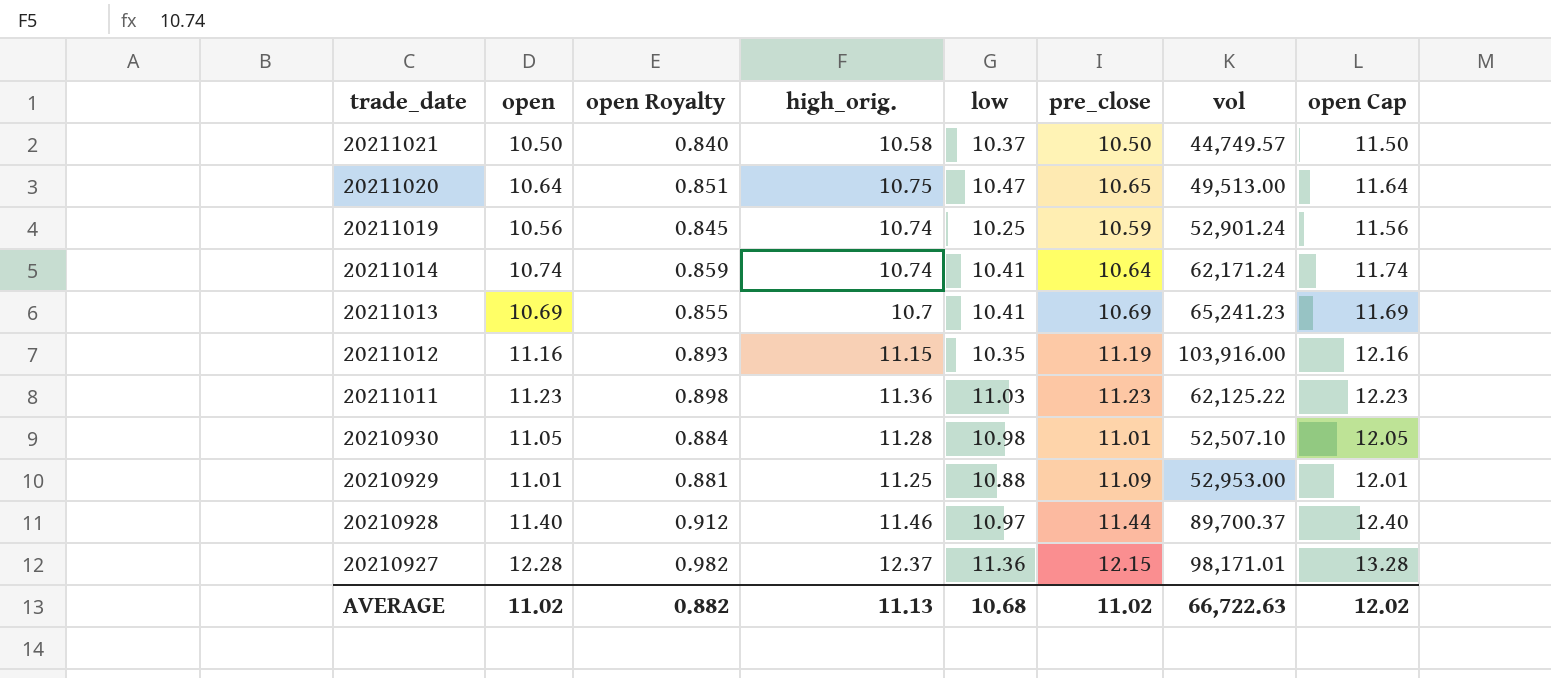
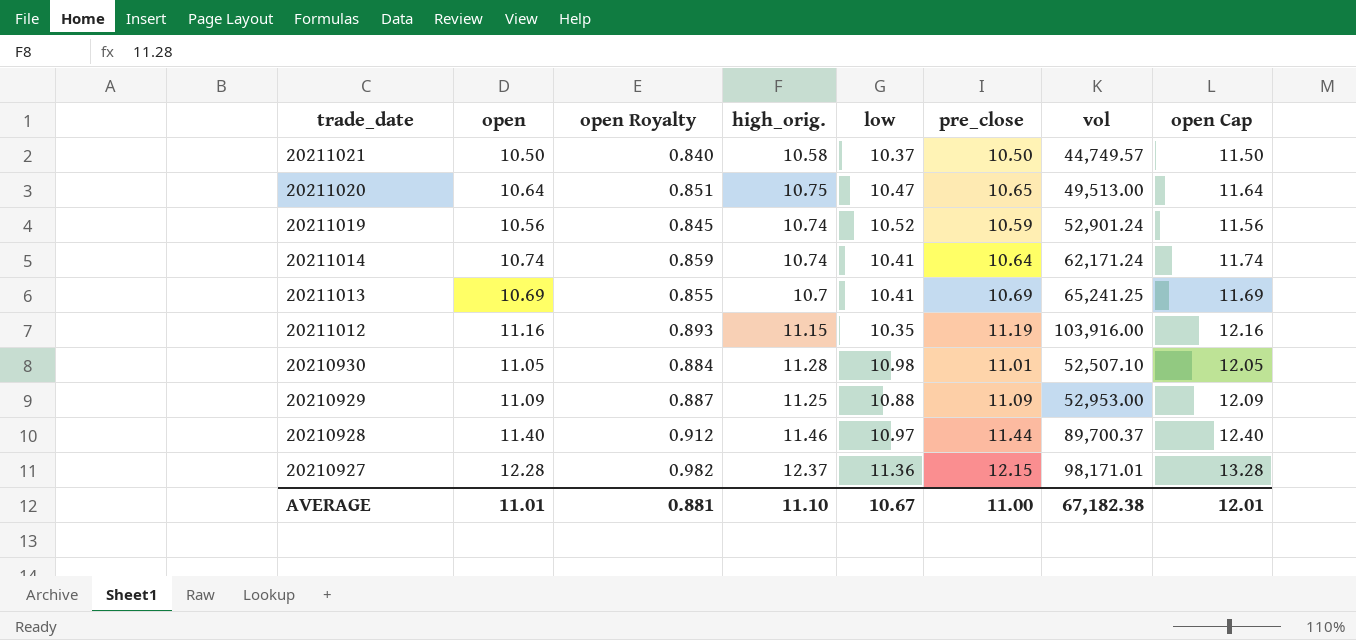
row 20211011: 11.23 | 0.898 | 11.36 | 11.03 | 11.23 | 62,125.22 | 12.23 -> none
20211019 | low: 10.25 -> 10.52
20211013 | vol: 65,241.23 -> 65,241.25
20210929 | open: 11.01 -> 11.09
20210929 | open Royalty: 0.881 -> 0.887
20210929 | open Cap: 12.01 -> 12.09
AVERAGE | open: 11.02 -> 11.01
AVERAGE | open Royalty: 0.882 -> 0.881
AVERAGE | high_orig.: 11.13 -> 11.10
AVERAGE | low: 10.68 -> 10.67
AVERAGE | pre_close: 11.02 -> 11.00
AVERAGE | vol: 66,722.63 -> 67,182.38
AVERAGE | open Cap: 12.02 -> 12.01

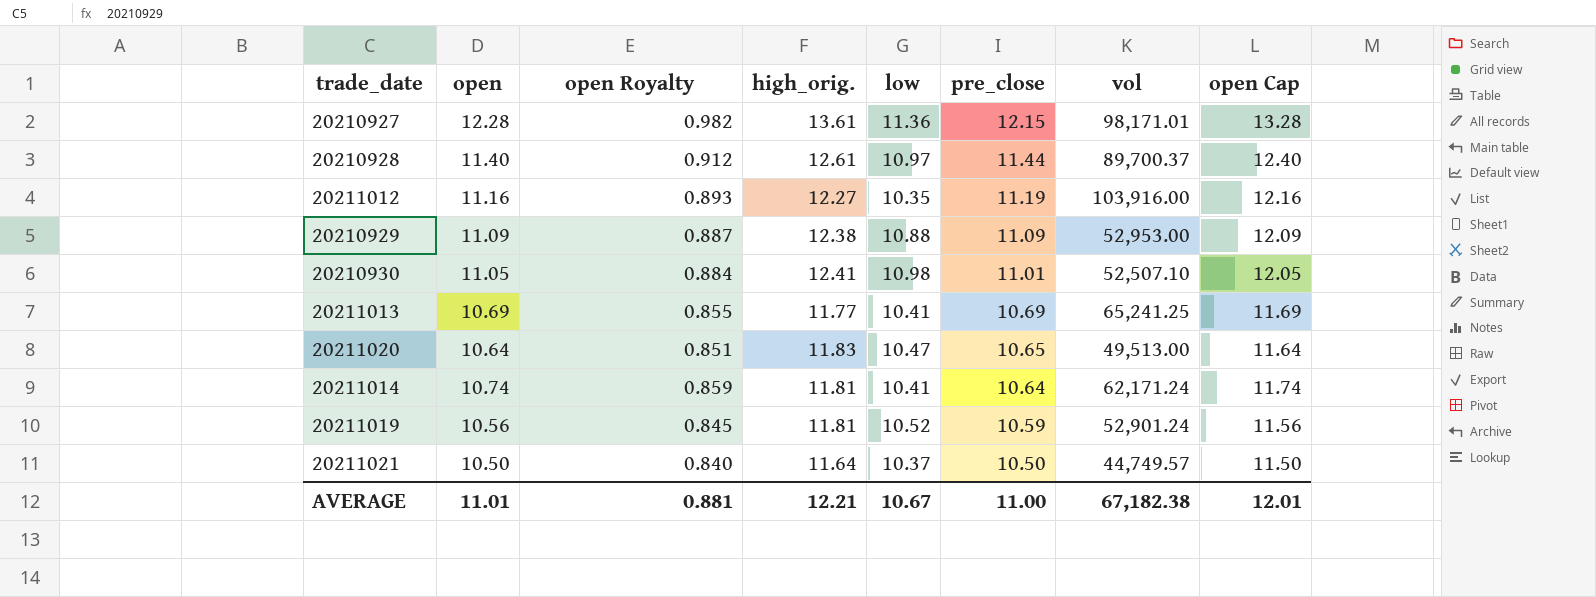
row order: trade_date descending -> pre_close descending
20210927 | high_orig.: 12.37 -> 13.61
20210928 | high_orig.: 11.46 -> 12.61
20211012 | high_orig.: 11.15 -> 12.27
20210929 | high_orig.: 11.25 -> 12.38
20210930 | high_orig.: 11.28 -> 12.41
20211013 | high_orig.: 10.7 -> 11.77
20211020 | high_orig.: 10.75 -> 11.83
20211014 | high_orig.: 10.74 -> 11.81
20211019 | high_orig.: 10.74 -> 11.81
20211021 | high_orig.: 10.58 -> 11.64
AVERAGE | high_orig.: 11.10 -> 12.21

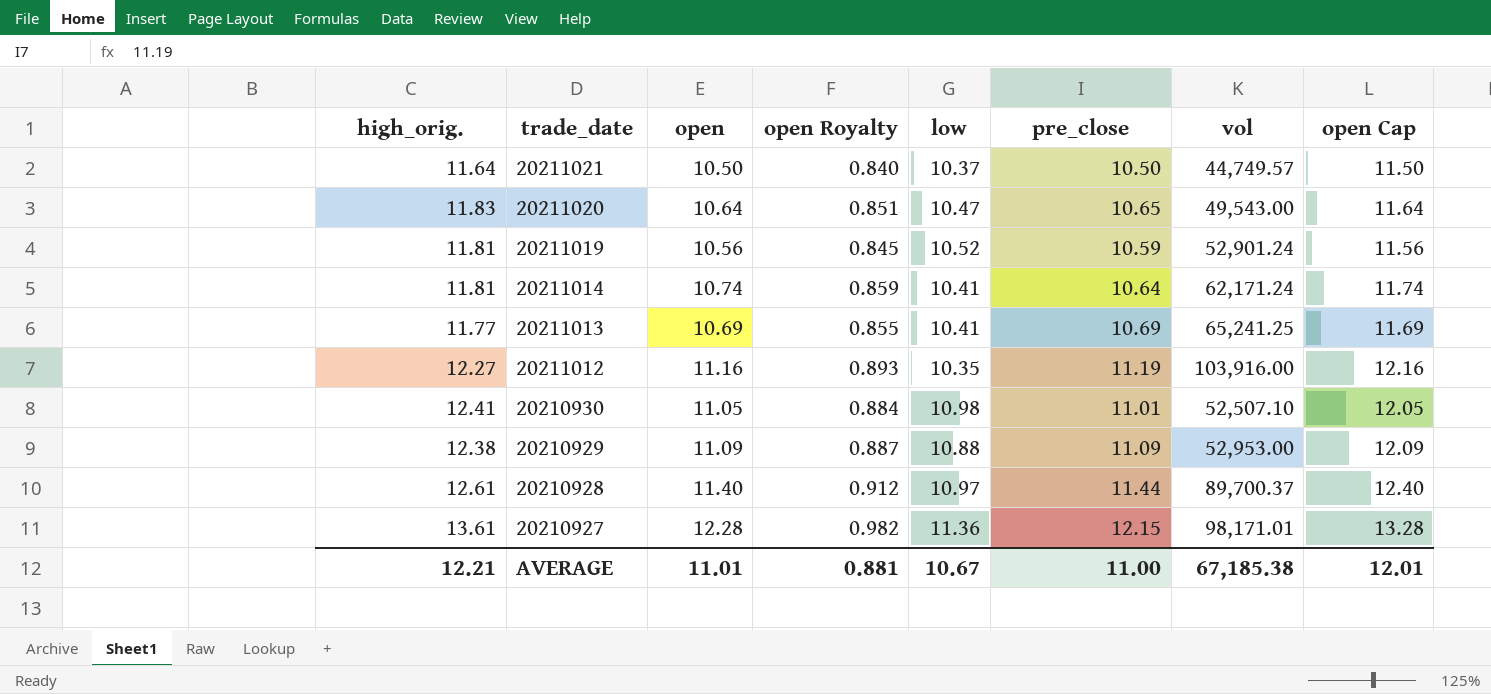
row order: pre_close descending -> trade_date descending
column high_orig. | position: 4 -> 1
20211020 | vol: 49,513.00 -> 49,543.00
AVERAGE | vol: 67,182.38 -> 67,185.38

